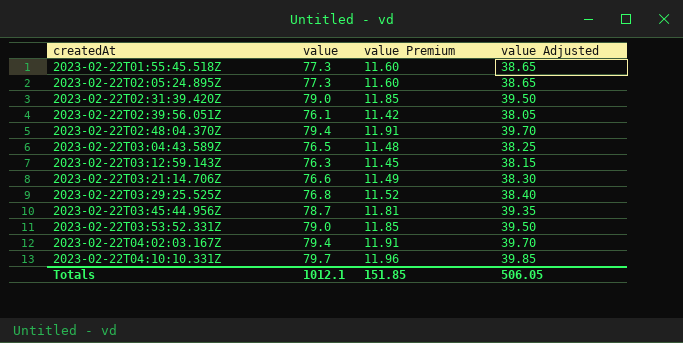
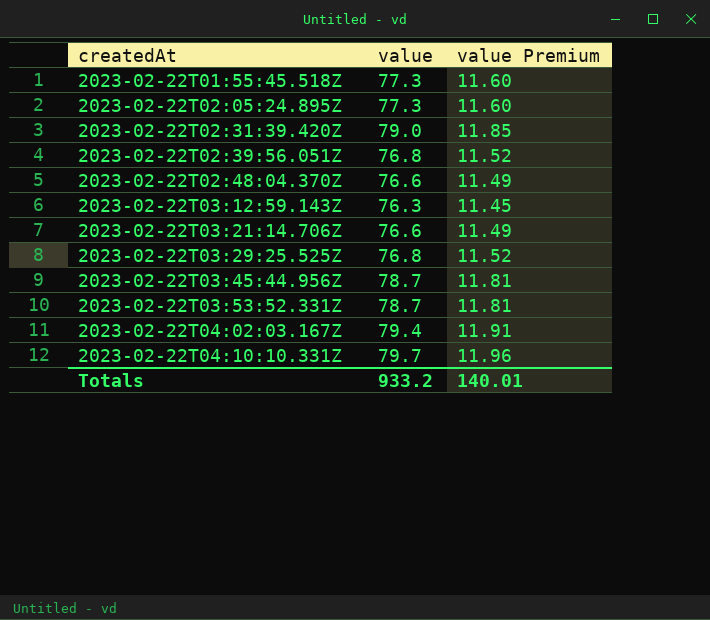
column value Adjusted | formula: [value] * 0.5 -> none
row 2023-02-22T03:04:43.589Z: 76.5 | 11.48 | 38.25 -> none
2023-02-22T02:39:56.051Z | value: 76.1 -> 76.8
2023-02-22T02:39:56.051Z | value Premium: 11.42 -> 11.52
2023-02-22T02:48:04.370Z | value: 79.4 -> 76.6
2023-02-22T02:48:04.370Z | value Premium: 11.91 -> 11.49
2023-02-22T03:53:52.331Z | value: 79.0 -> 78.7
2023-02-22T03:53:52.331Z | value Premium: 11.85 -> 11.81
Totals | value: 1012.1 -> 933.2
Totals | value Premium: 151.85 -> 140.01

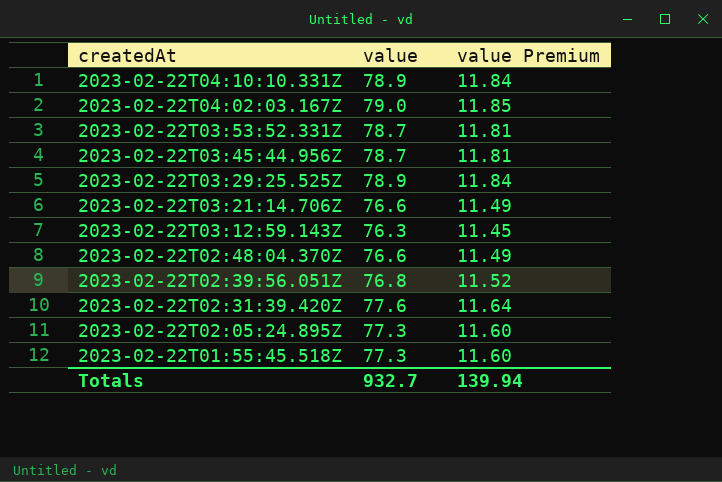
row order: createdAt ascending -> createdAt descending
2023-02-22T04:10:10.331Z | value: 79.7 -> 78.9
2023-02-22T04:10:10.331Z | value Premium: 11.96 -> 11.84
2023-02-22T04:02:03.167Z | value: 79.4 -> 79.0
2023-02-22T04:02:03.167Z | value Premium: 11.91 -> 11.85
2023-02-22T03:29:25.525Z | value: 76.8 -> 78.9
2023-02-22T03:29:25.525Z | value Premium: 11.52 -> 11.84
2023-02-22T02:31:39.420Z | value: 79.0 -> 77.6
2023-02-22T02:31:39.420Z | value Premium: 11.85 -> 11.64
Totals | value: 933.2 -> 932.7
Totals | value Premium: 140.01 -> 139.94

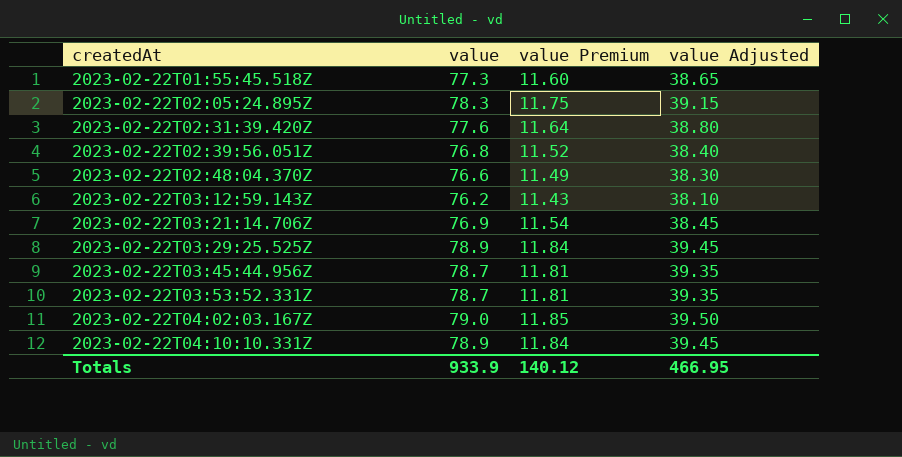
row order: createdAt descending -> createdAt ascending
column value Adjusted | formula: none -> [value] * 0.5
2023-02-22T02:05:24.895Z | value: 77.3 -> 78.3
2023-02-22T02:05:24.895Z | value Premium: 11.60 -> 11.75
2023-02-22T03:12:59.143Z | value: 76.3 -> 76.2
2023-02-22T03:12:59.143Z | value Premium: 11.45 -> 11.43
2023-02-22T03:21:14.706Z | value: 76.6 -> 76.9
2023-02-22T03:21:14.706Z | value Premium: 11.49 -> 11.54
Totals | value: 932.7 -> 933.9
Totals | value Premium: 139.94 -> 140.12

